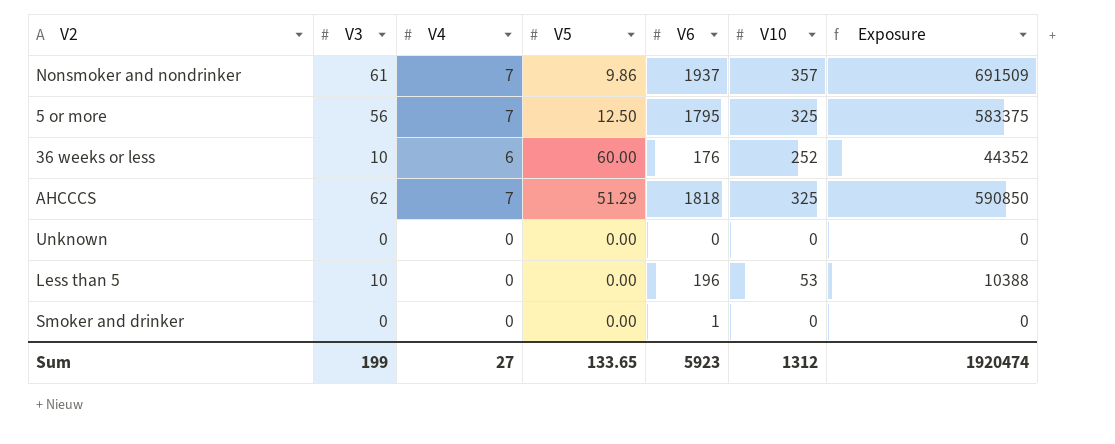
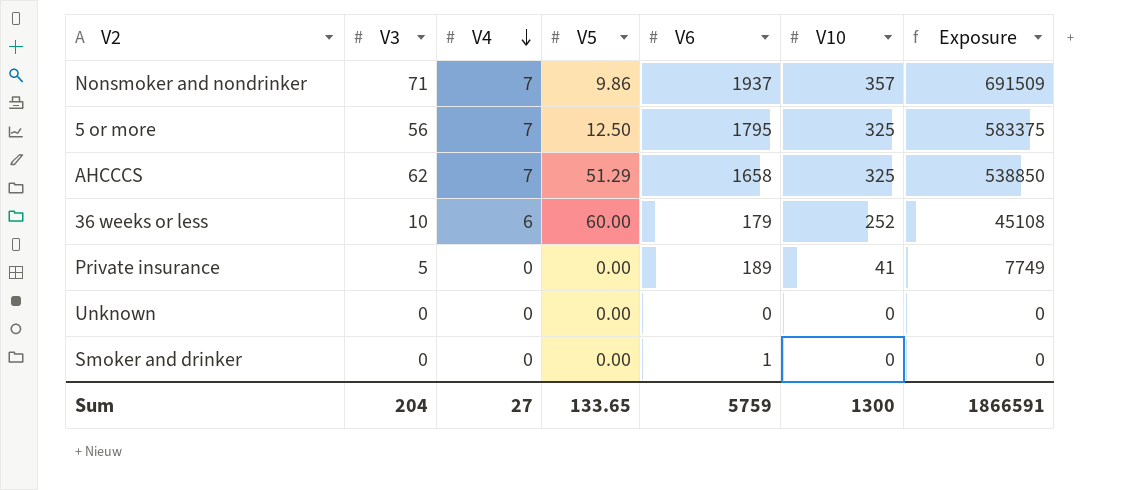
row order: none -> V4 descending
row Less than 5: 10 | 0 | 0.00 | 196 | 53 | 10388 -> none
Nonsmoker and nondrinker | V3: 61 -> 71
AHCCCS | V6: 1818 -> 1658
AHCCCS | Exposure: 590850 -> 538850
36 weeks or less | V6: 176 -> 179
36 weeks or less | Exposure: 44352 -> 45108
row Private insurance: none -> 5 | 0 | 0.00 | 189 | 41 | 7749
Sum | V3: 199 -> 204
Sum | V6: 5923 -> 5759
Sum | V10: 1312 -> 1300
Sum | Exposure: 1920474 -> 1866591

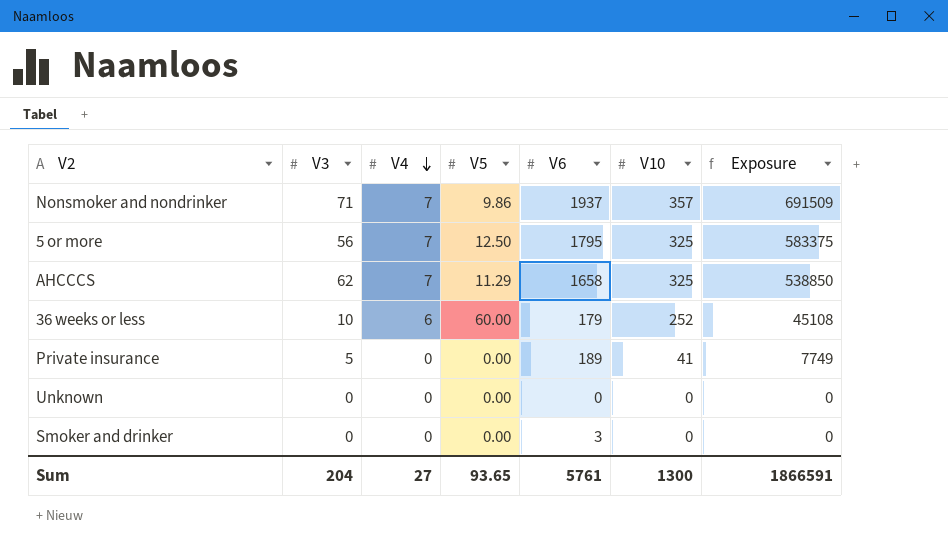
AHCCCS | V5: 51.29 -> 11.29
Smoker and drinker | V6: 1 -> 3
Sum | V5: 133.65 -> 93.65
Sum | V6: 5759 -> 5761

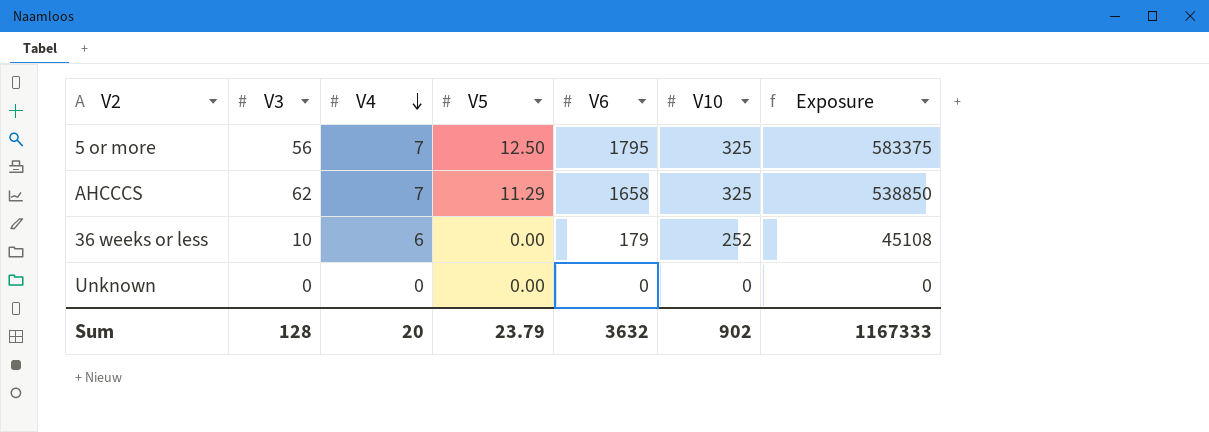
row Nonsmoker and nondrinker: 71 | 7 | 9.86 | 1937 | 357 | 691509 -> none
row Private insurance: 5 | 0 | 0.00 | 189 | 41 | 7749 -> none
row Smoker and drinker: 0 | 0 | 0.00 | 3 | 0 | 0 -> none
36 weeks or less | V5: 60.00 -> 0.00
Sum | V3: 204 -> 128
Sum | V4: 27 -> 20
Sum | V5: 93.65 -> 23.79
Sum | V6: 5761 -> 3632
Sum | V10: 1300 -> 902
Sum | Exposure: 1866591 -> 1167333

